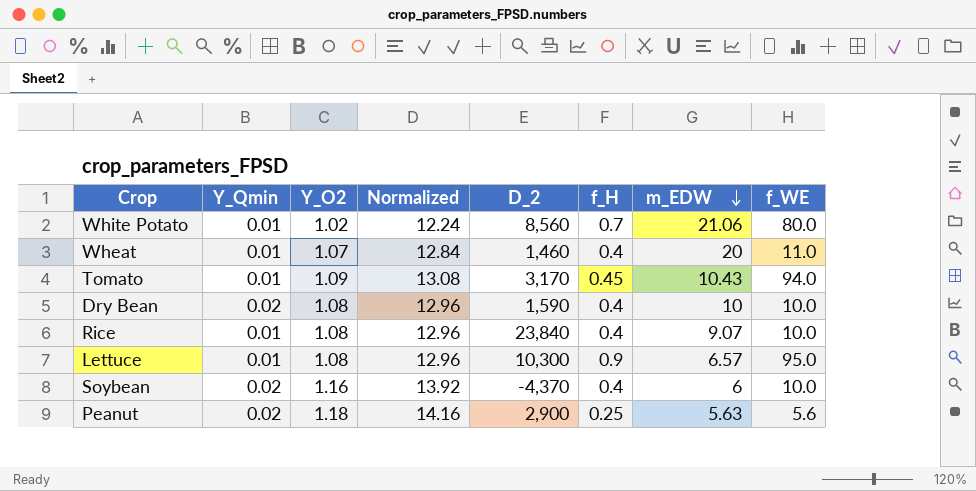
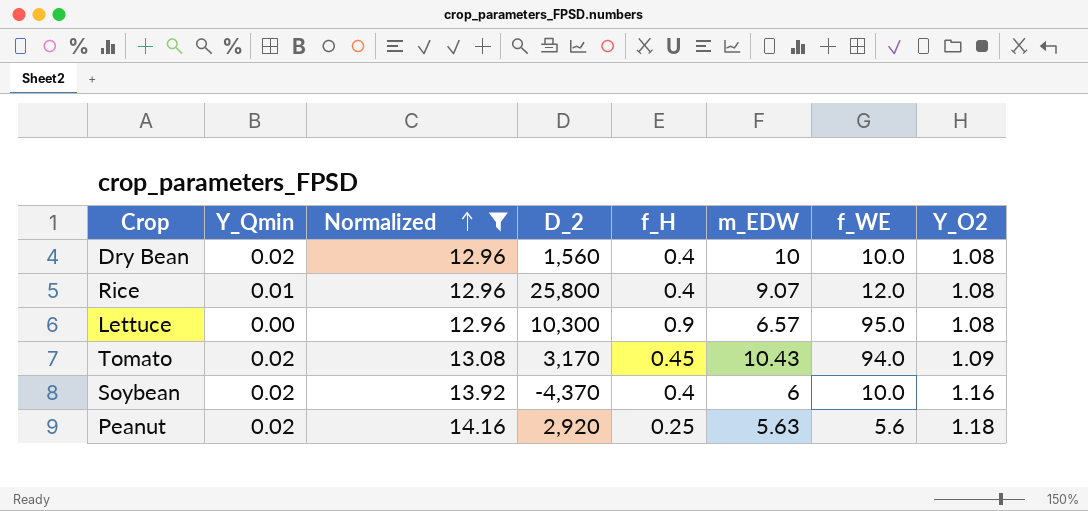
filter: none -> Normalized >= 12.96
row order: m_EDW descending -> Normalized ascending
column Y_O2 | position: 3 -> 8
Dry Bean | D_2: 1,590 -> 1,560
Rice | D_2: 23,840 -> 25,800
Rice | f_WE: 10.0 -> 12.0
Lettuce | Y_Qmin: 0.01 -> 0.00
Tomato | Y_Qmin: 0.01 -> 0.02
Peanut | D_2: 2,900 -> 2,920

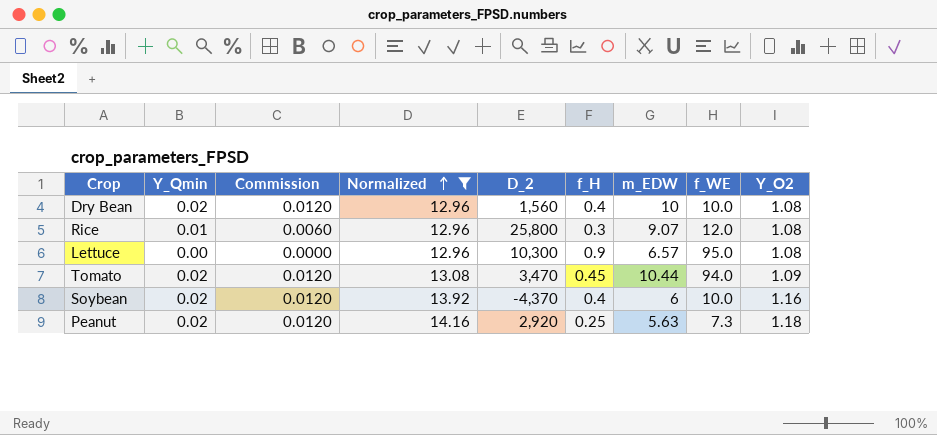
column Commission | formula: none -> [Y_Qmin] * 0.6
Rice | f_H: 0.4 -> 0.3
Tomato | D_2: 3,170 -> 3,470
Tomato | m_EDW: 10.43 -> 10.44
Peanut | f_WE: 5.6 -> 7.3

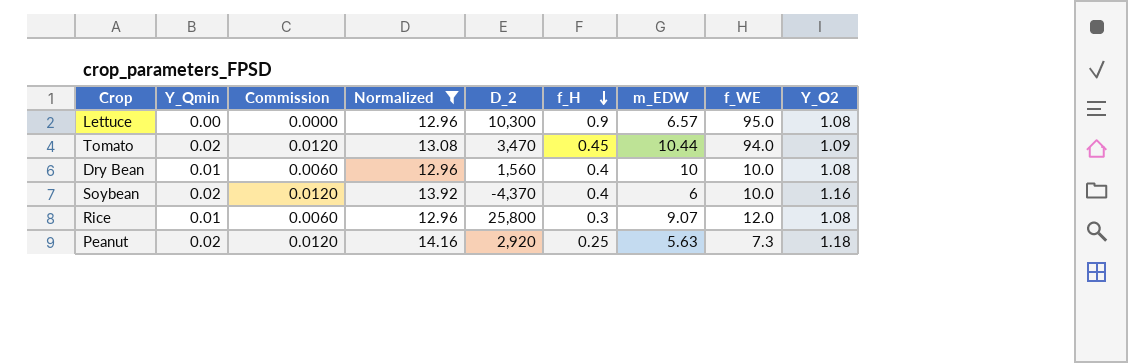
row order: Normalized ascending -> f_H descending
Dry Bean | Y_Qmin: 0.02 -> 0.01
Dry Bean | Commission: 0.0120 -> 0.0060

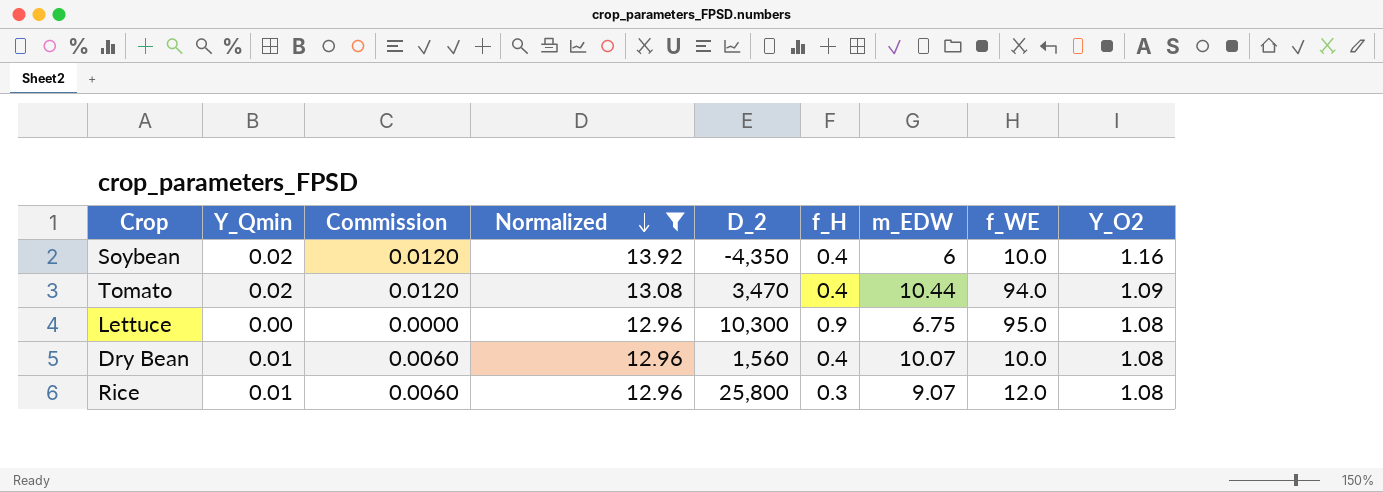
row order: f_H descending -> Normalized descending
row Peanut: 0.02 | 0.0120 | 14.16 | 2,920 | 0.25 | 5.63 | 7.3 | 1.18 -> none
Soybean | D_2: -4,370 -> -4,350
Tomato | f_H: 0.45 -> 0.4
Lettuce | m_EDW: 6.57 -> 6.75
Dry Bean | m_EDW: 10 -> 10.07

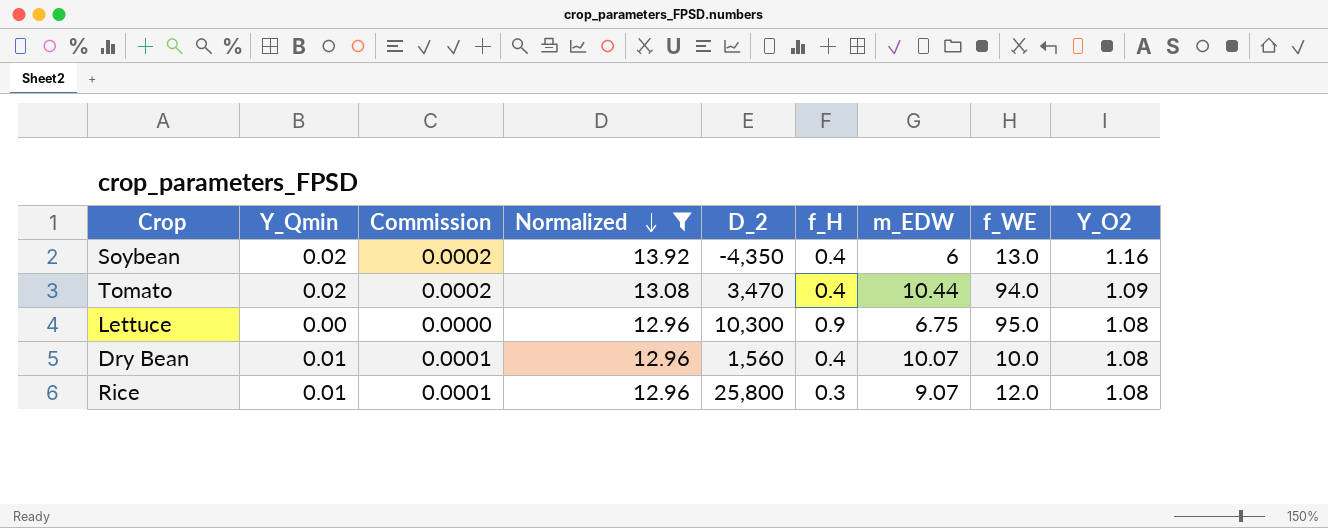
column Commission | formula: [Y_Qmin] * 0.6 -> [Y_Qmin] * 0.01
Soybean | f_WE: 10.0 -> 13.0

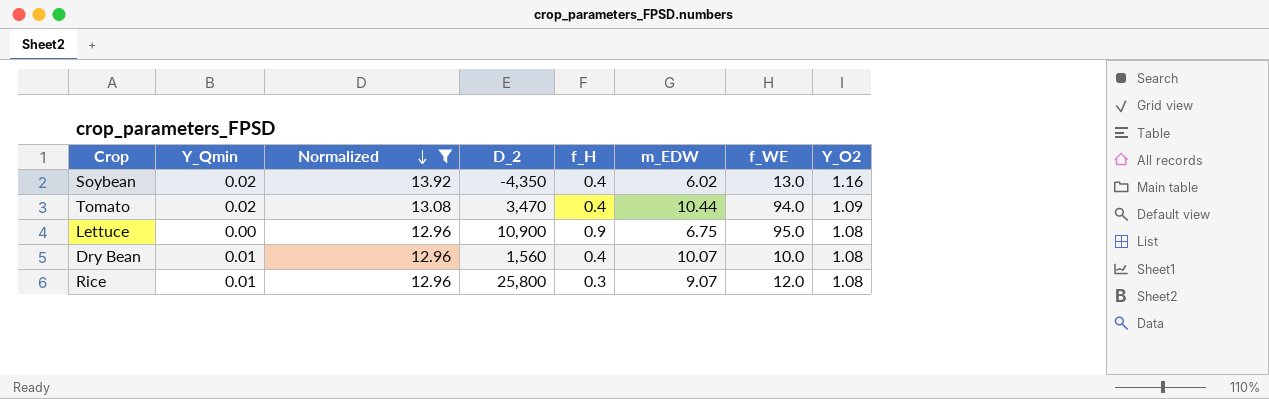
column Commission | formula: [Y_Qmin] * 0.01 -> none
Soybean | m_EDW: 6 -> 6.02
Lettuce | D_2: 10,300 -> 10,900

